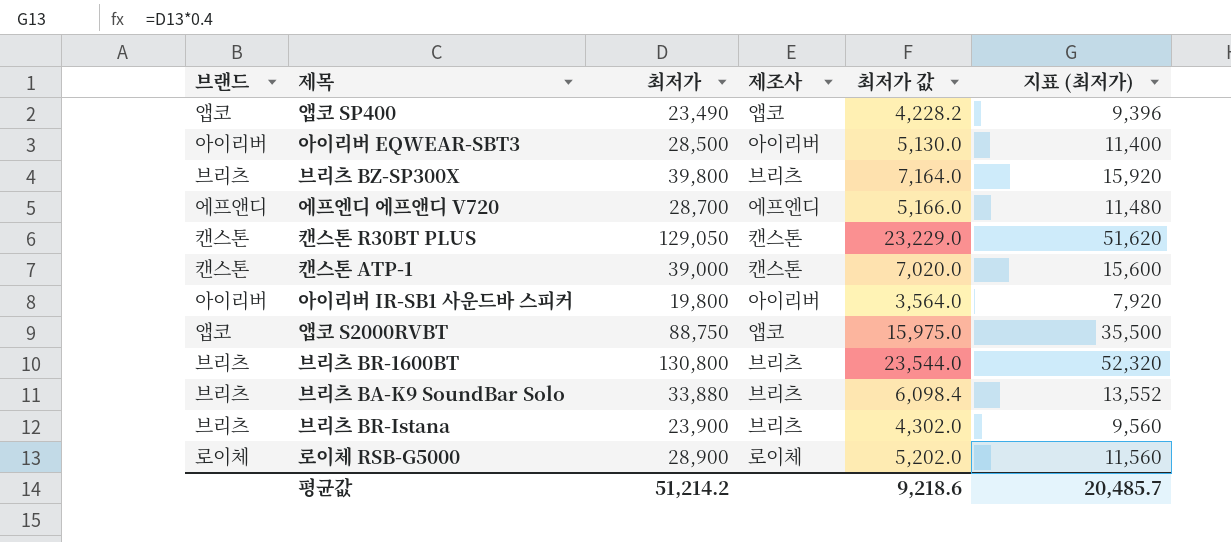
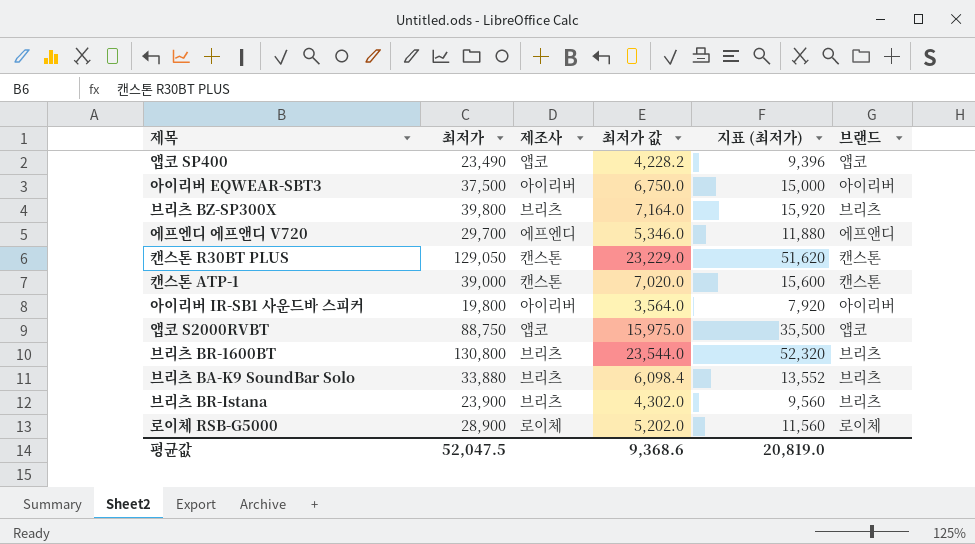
column 브랜드 | position: 1 -> 6
아이리버 EQWEAR-SBT3 | 최저가: 28,500 -> 37,500
아이리버 EQWEAR-SBT3 | 최저가 값: 5,130.0 -> 6,750.0
아이리버 EQWEAR-SBT3 | 지표 (최저가): 11,400 -> 15,000
에프엔디 에프앤디 V720 | 최저가: 28,700 -> 29,700
에프엔디 에프앤디 V720 | 최저가 값: 5,166.0 -> 5,346.0
에프엔디 에프앤디 V720 | 지표 (최저가): 11,480 -> 11,880
평균값 | 최저가: 51,214.2 -> 52,047.5
평균값 | 최저가 값: 9,218.6 -> 9,368.6
평균값 | 지표 (최저가): 20,485.7 -> 20,819.0

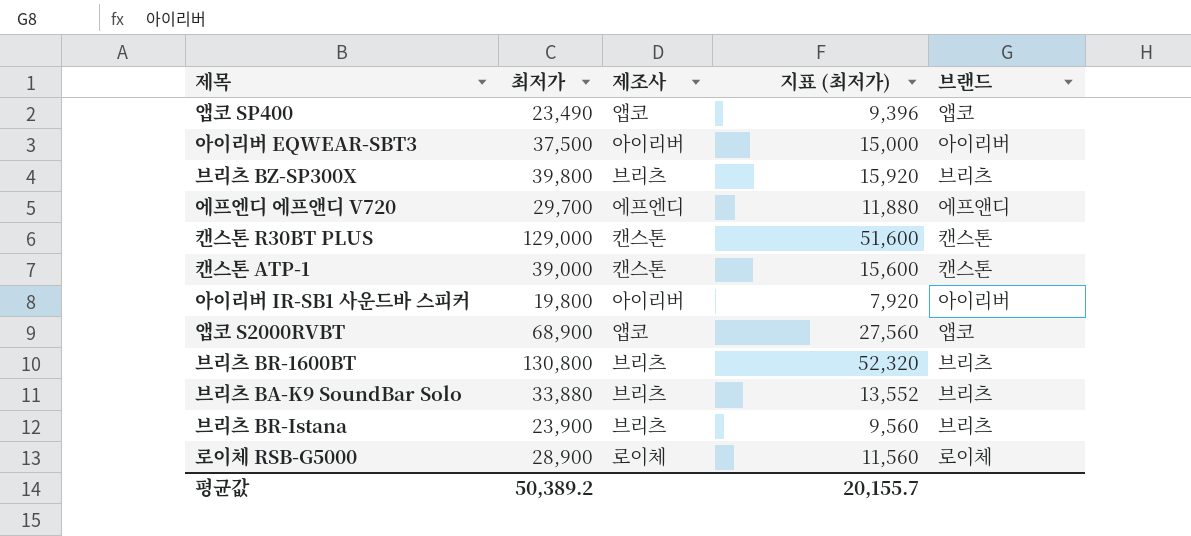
column 최저가 값 | formula: [최저가] * 0.18 -> none
캔스톤 R30BT PLUS | 최저가: 129,050 -> 129,000
캔스톤 R30BT PLUS | 지표 (최저가): 51,620 -> 51,600
앱코 S2000RVBT | 최저가: 88,750 -> 68,900
앱코 S2000RVBT | 지표 (최저가): 35,500 -> 27,560
평균값 | 최저가: 52,047.5 -> 50,389.2
평균값 | 지표 (최저가): 20,819.0 -> 20,155.7

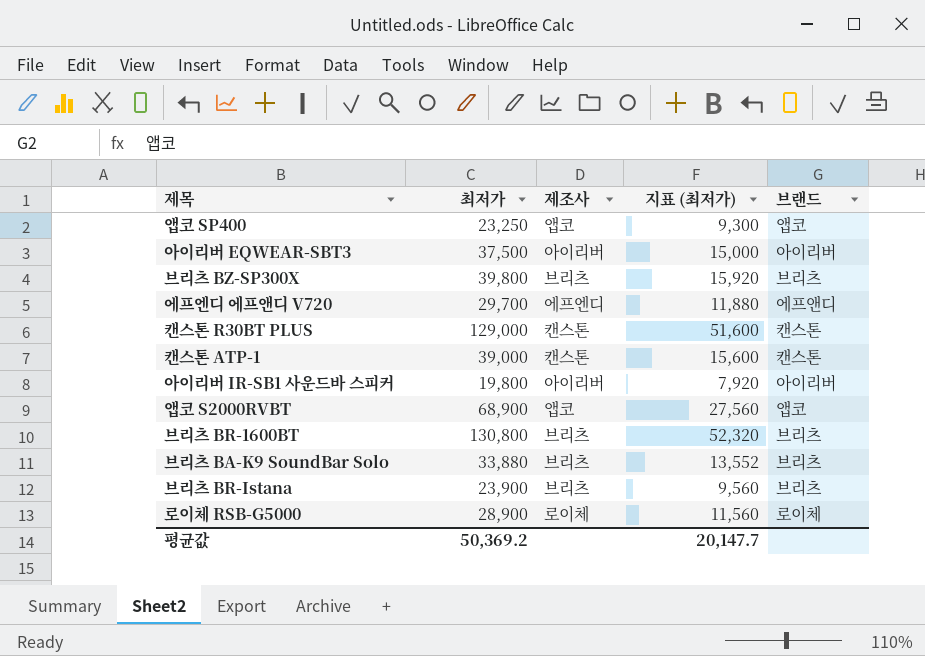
앱코 SP400 | 최저가: 23,490 -> 23,250
앱코 SP400 | 지표 (최저가): 9,396 -> 9,300
평균값 | 최저가: 50,389.2 -> 50,369.2
평균값 | 지표 (최저가): 20,155.7 -> 20,147.7

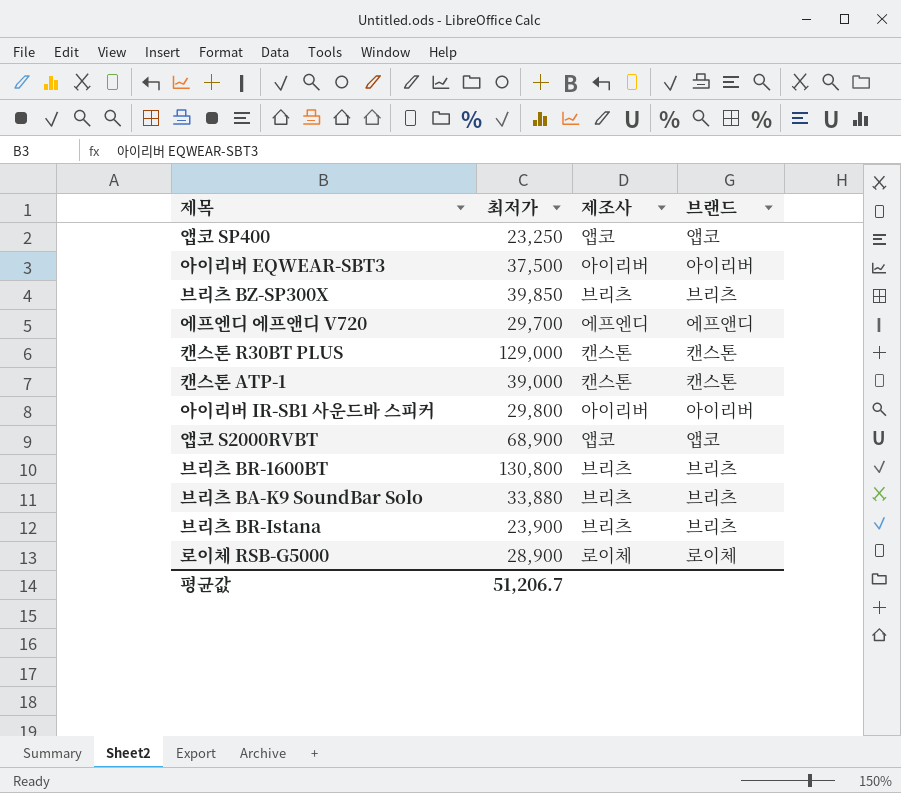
column 지표 (최저가) | formula: [최저가] * 0.4 -> none
브리츠 BZ-SP300X | 최저가: 39,800 -> 39,850
아이리버 IR-SB1 사운드바 스피커 | 최저가: 19,800 -> 29,800
평균값 | 최저가: 50,369.2 -> 51,206.7

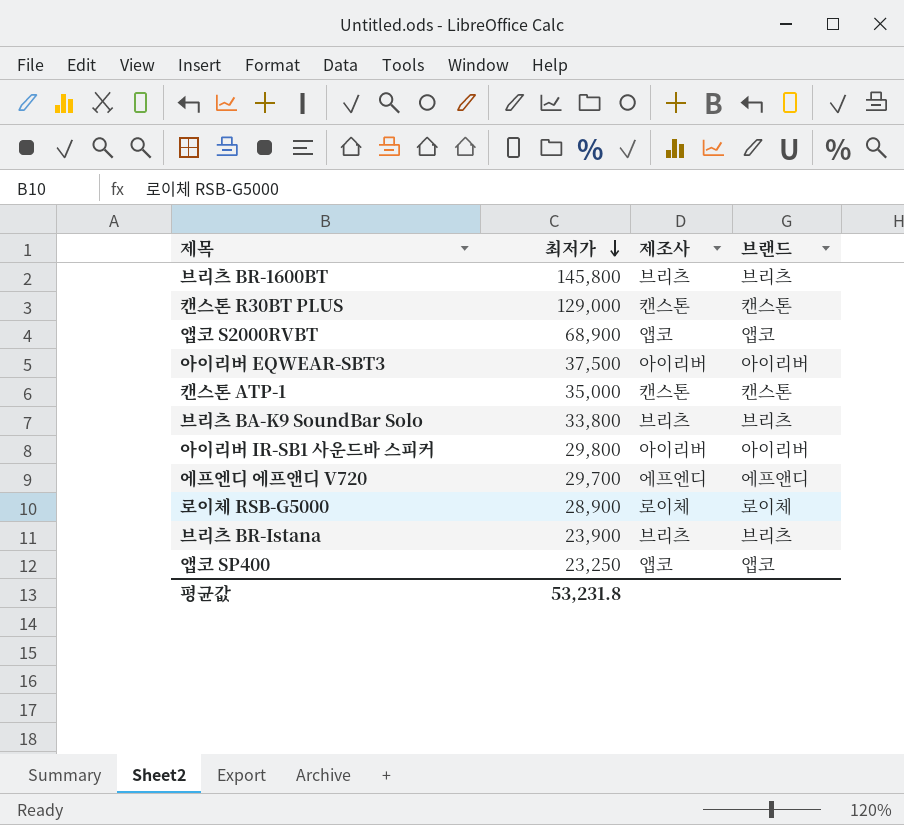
row order: none -> 최저가 descending
row 브리츠 BZ-SP300X: 39,850 | 브리츠 | 브리츠 -> none
브리츠 BR-1600BT | 최저가: 130,800 -> 145,800
캔스톤 ATP-1 | 최저가: 39,000 -> 35,000
브리츠 BA-K9 SoundBar Solo | 최저가: 33,880 -> 33,800
평균값 | 최저가: 51,206.7 -> 53,231.8

